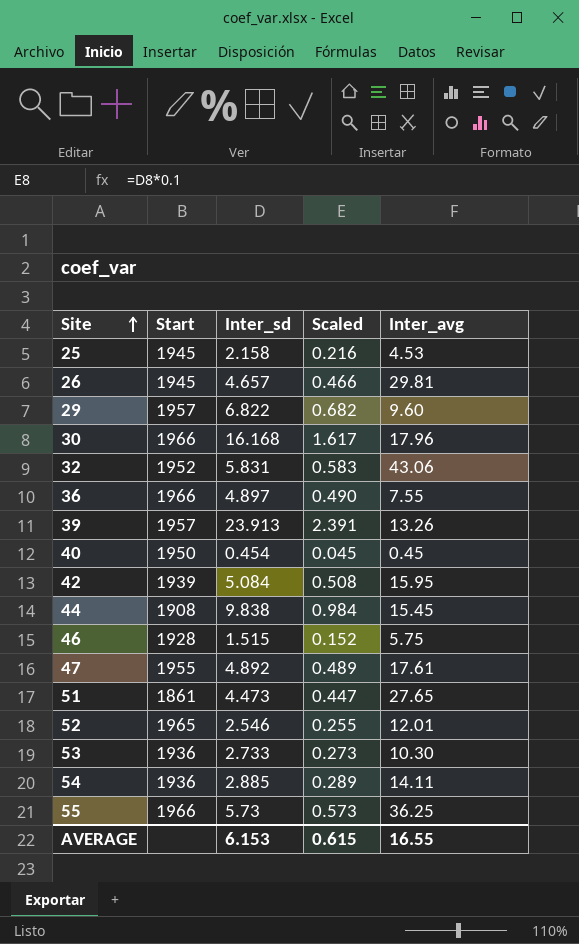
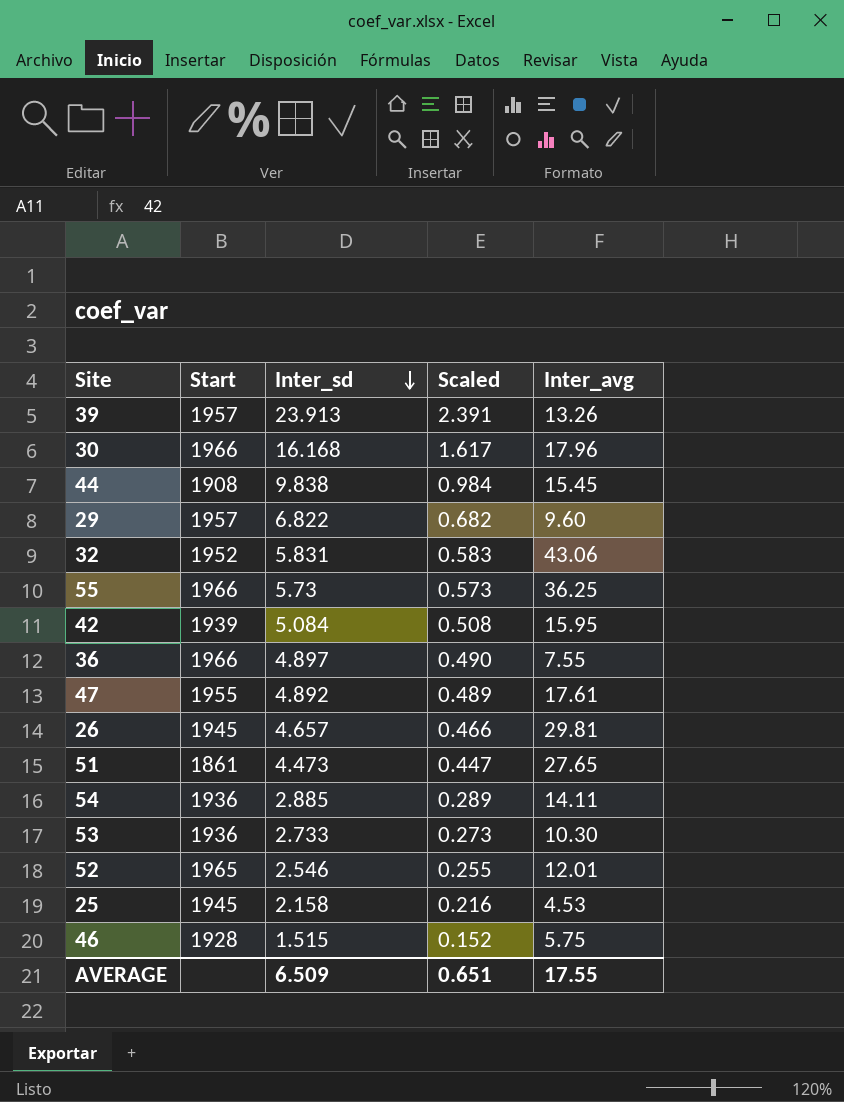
row order: Site ascending -> Inter_sd descending
row 40: 1950 | 0.454 | 0.045 | 0.45 -> none
AVERAGE | Inter_sd: 6.153 -> 6.509
AVERAGE | Scaled: 0.615 -> 0.651
AVERAGE | Inter_avg: 16.55 -> 17.55

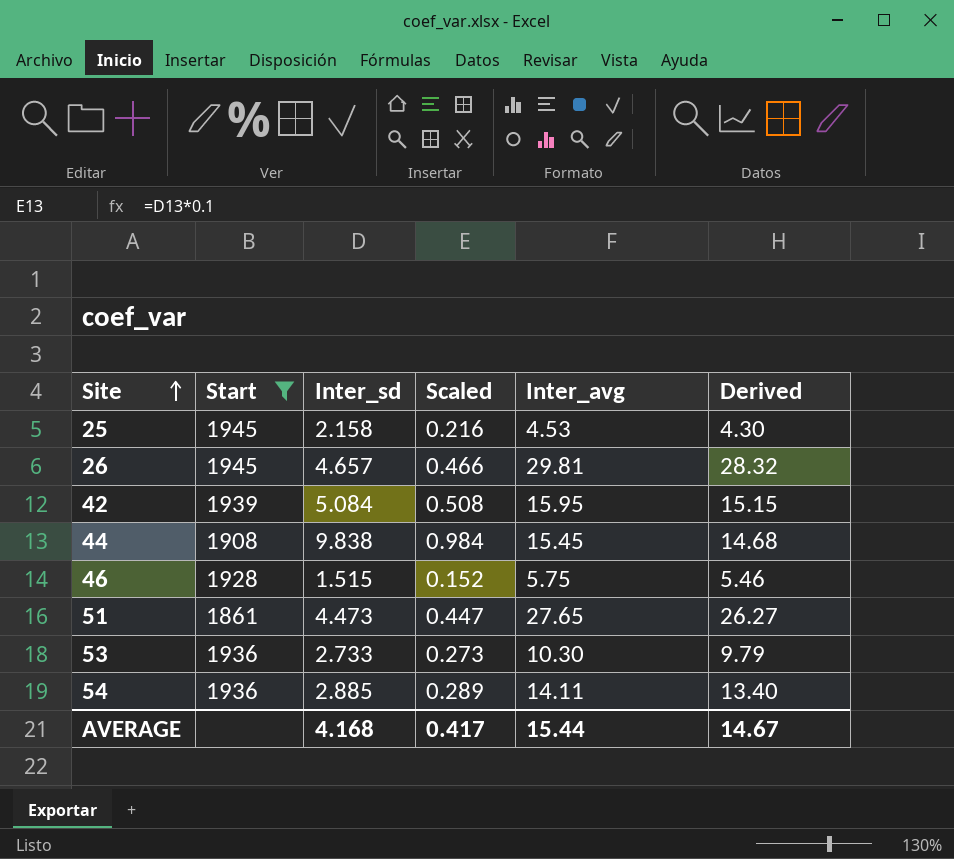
filter: none -> Start <= 1945
row order: Inter_sd descending -> Site ascending
column Derived | formula: none -> [Inter_avg] * 0.95
AVERAGE | Inter_sd: 6.509 -> 4.168
AVERAGE | Scaled: 0.651 -> 0.417
AVERAGE | Inter_avg: 17.55 -> 15.44

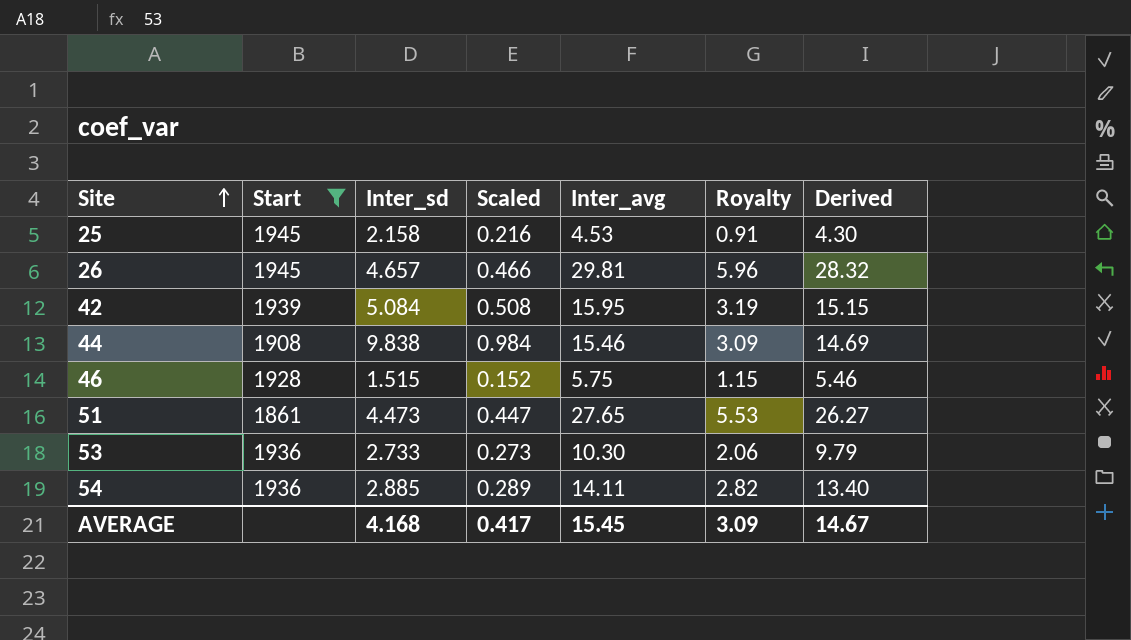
column Royalty | formula: none -> [Inter_avg] * 0.2
44 | Inter_avg: 15.45 -> 15.46
44 | Derived: 14.68 -> 14.69
AVERAGE | Inter_avg: 15.44 -> 15.45

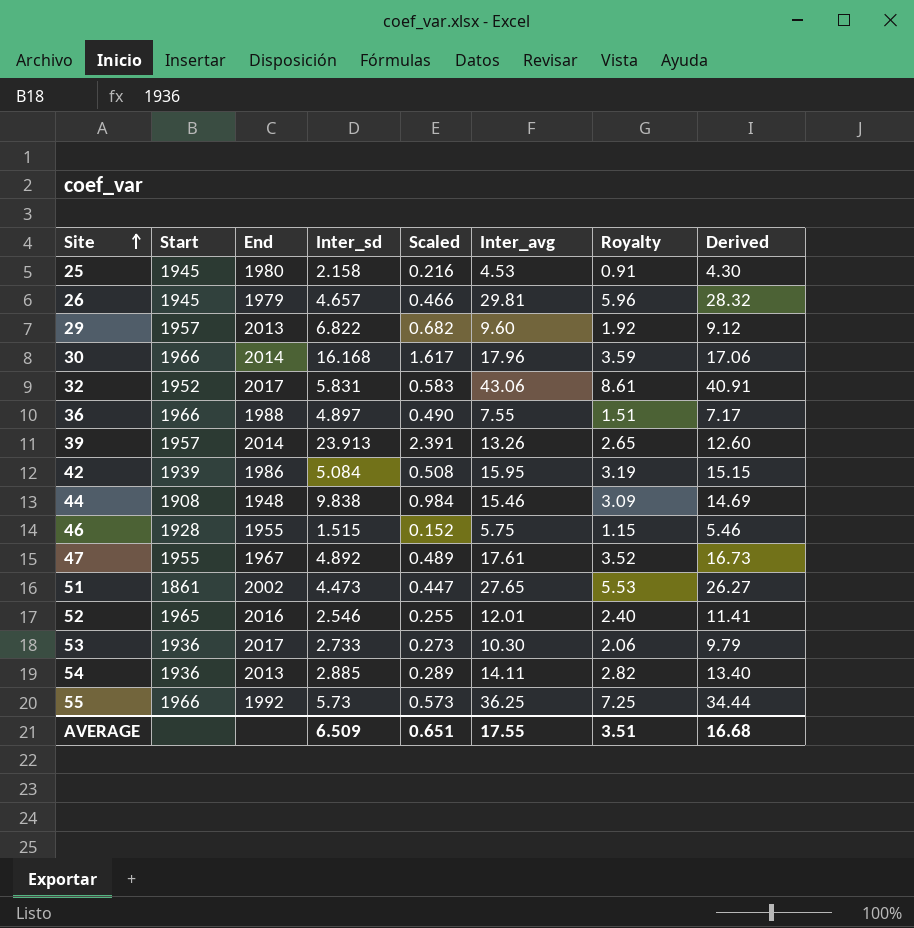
filter: Start <= 1945 -> none
column End | position: none -> 3
AVERAGE | Inter_sd: 4.168 -> 6.509
AVERAGE | Scaled: 0.417 -> 0.651
AVERAGE | Inter_avg: 15.45 -> 17.55
AVERAGE | Royalty: 3.09 -> 3.51
AVERAGE | Derived: 14.67 -> 16.68

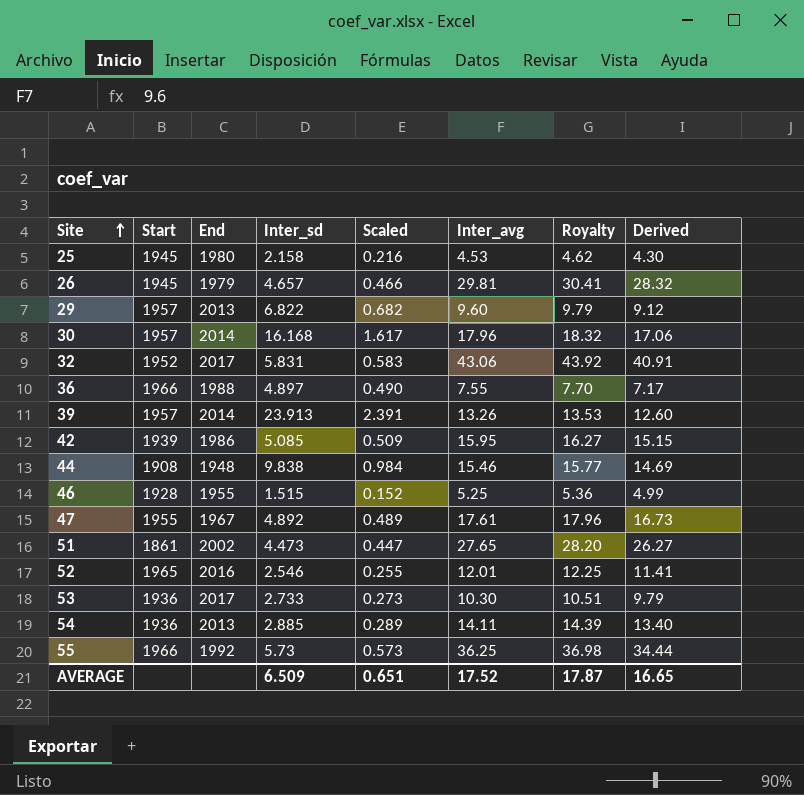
column Royalty | formula: [Inter_avg] * 0.2 -> [Inter_avg] * 1.02
30 | Start: 1966 -> 1957
42 | Inter_sd: 5.084 -> 5.085
42 | Scaled: 0.508 -> 0.509
46 | Inter_avg: 5.75 -> 5.25
46 | Derived: 5.46 -> 4.99
AVERAGE | Inter_avg: 17.55 -> 17.52
AVERAGE | Royalty: 3.51 -> 17.87
AVERAGE | Derived: 16.68 -> 16.65

